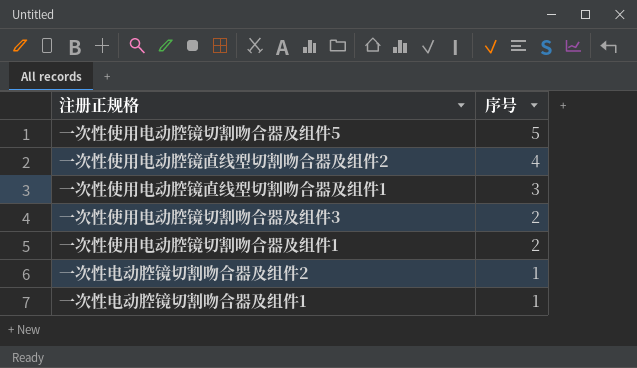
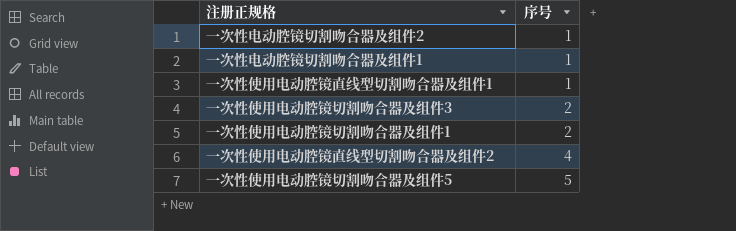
row order: 序号 descending -> 序号 ascending
一次性使用电动腔镜直线型切割吻合器及组件1 | 序号: 3 -> 1

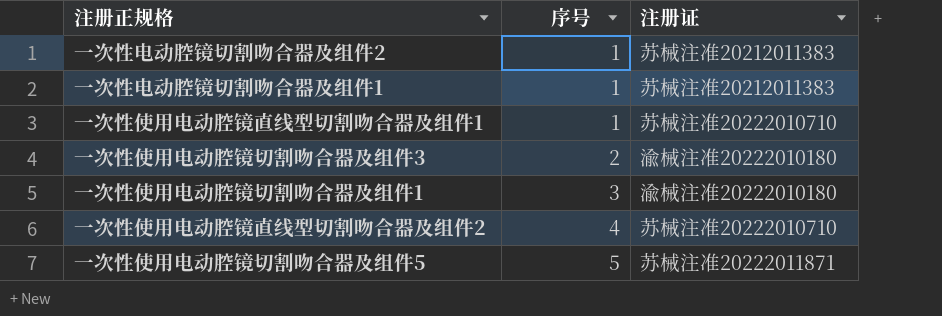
column 注册证 | position: none -> 3
一次性使用电动腔镜切割吻合器及组件1 | 序号: 2 -> 3

